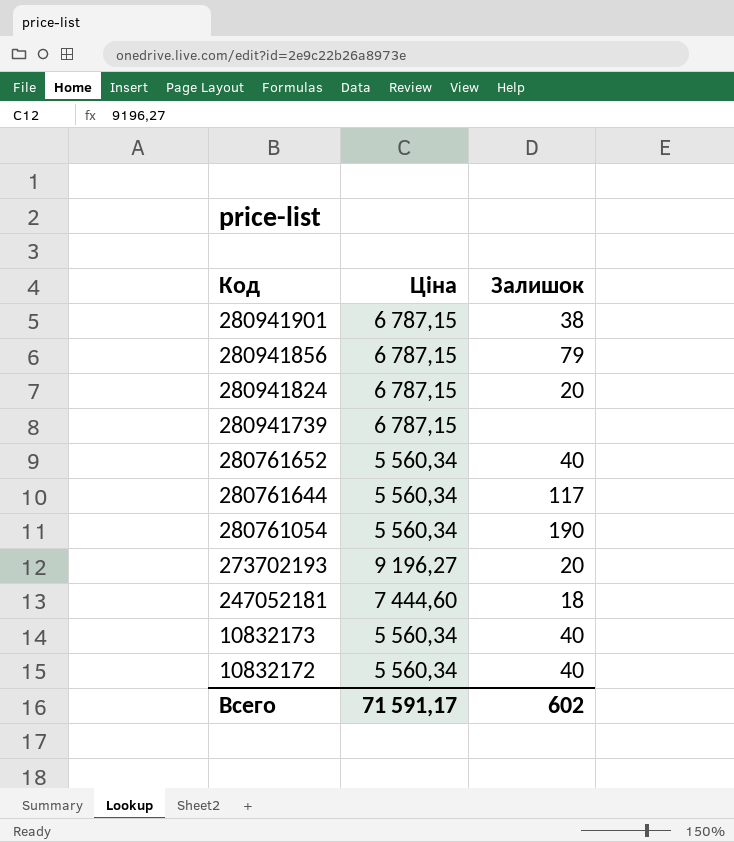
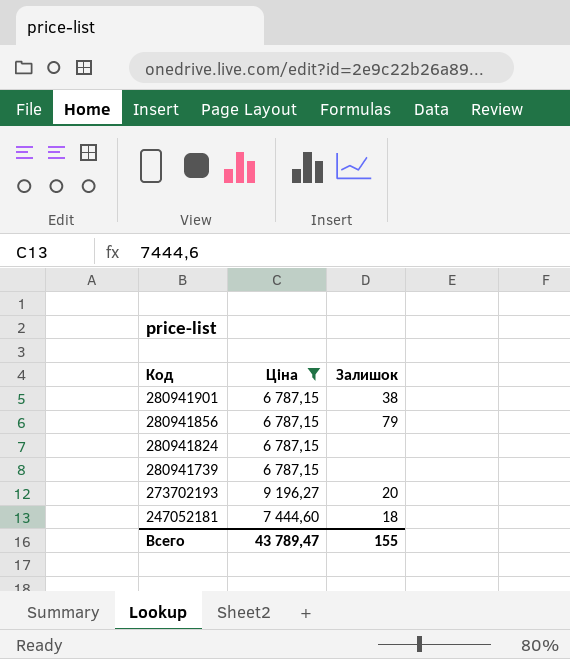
filter: none -> Ціна != 5 560,34
280941824 | Залишок: 20 -> none
Всего | Ціна: 71 591,17 -> 43 789,47
Всего | Залишок: 602 -> 155

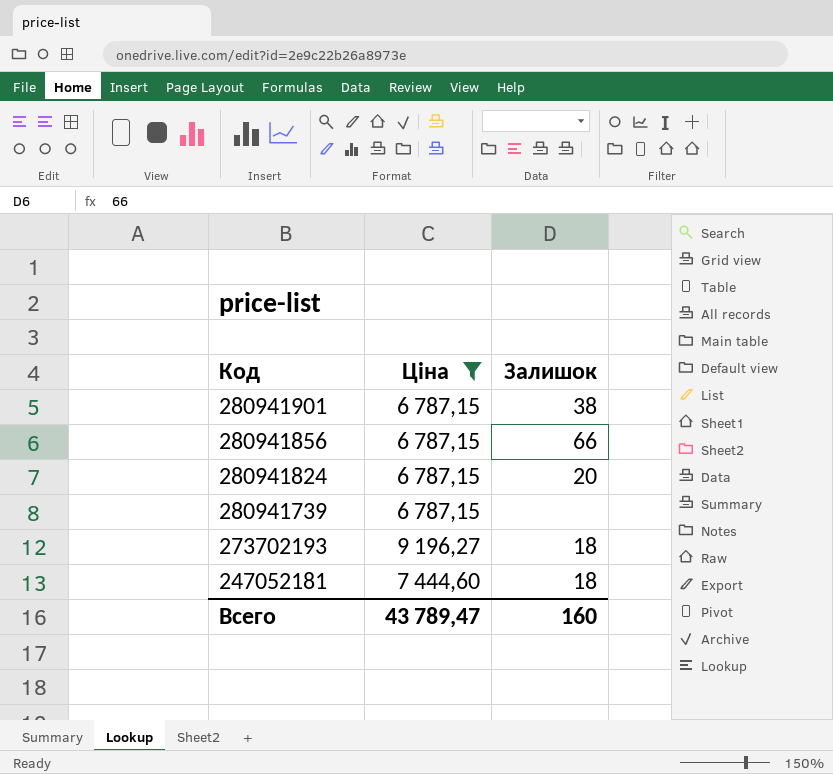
280941856 | Залишок: 79 -> 66
280941824 | Залишок: none -> 20
273702193 | Залишок: 20 -> 18
Всего | Залишок: 155 -> 160

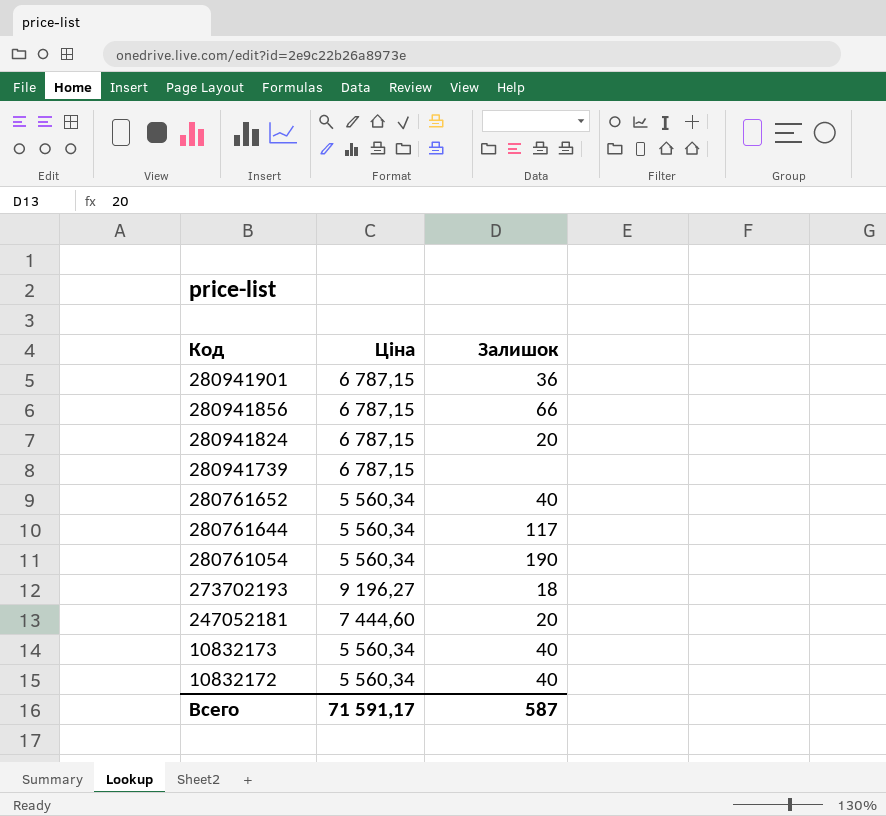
filter: Ціна != 5 560,34 -> none
280941901 | Залишок: 38 -> 36
247052181 | Залишок: 18 -> 20
Всего | Ціна: 43 789,47 -> 71 591,17
Всего | Залишок: 160 -> 587

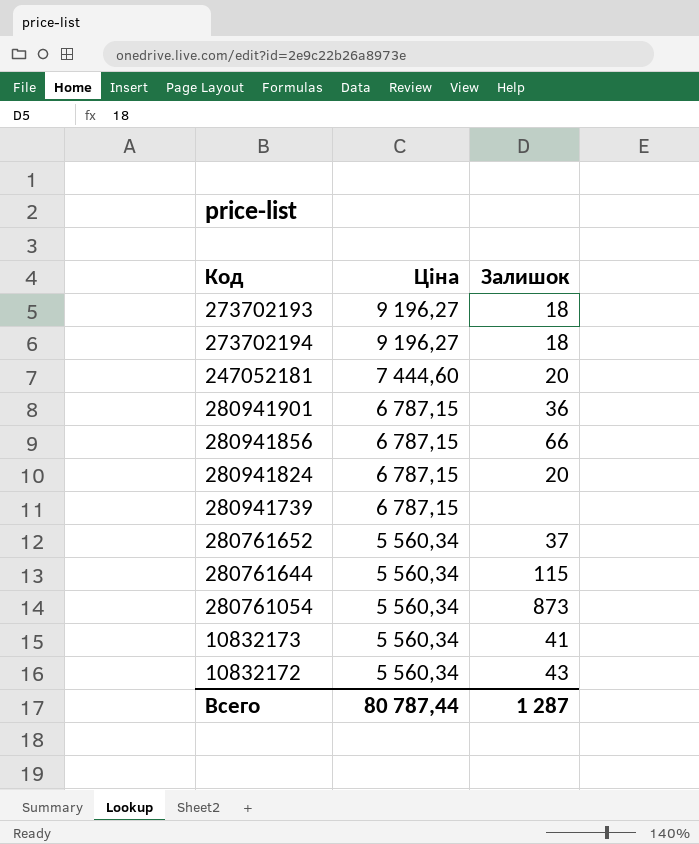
row order: Код descending -> Ціна descending
row 273702194: none -> 9 196,27 | 18
280761652 | Залишок: 40 -> 37
280761644 | Залишок: 117 -> 115
280761054 | Залишок: 190 -> 873
10832173 | Залишок: 40 -> 41
10832172 | Залишок: 40 -> 43
Всего | Ціна: 71 591,17 -> 80 787,44
Всего | Залишок: 587 -> 1 287

